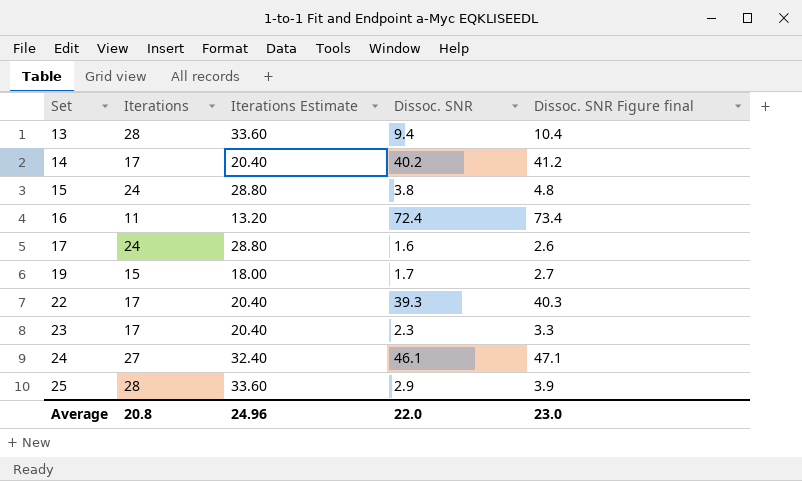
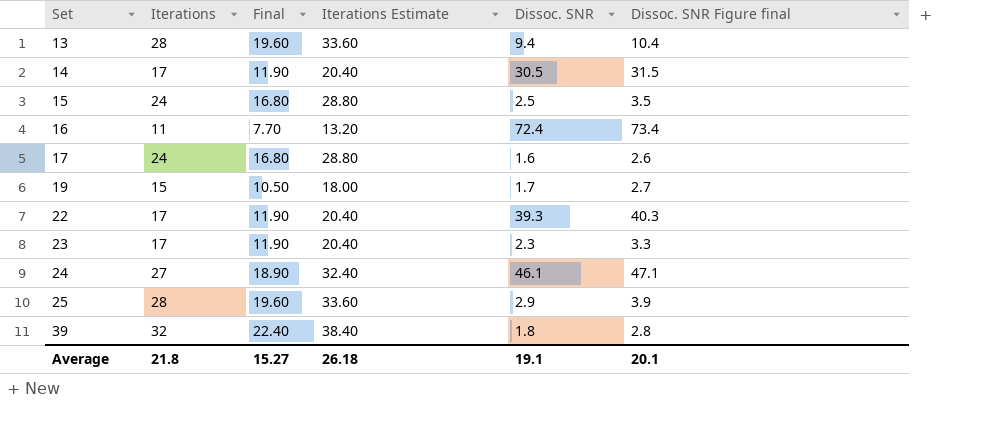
column Final | formula: none -> [Iterations] * 0.7
14 | Dissoc. SNR: 40.2 -> 30.5
14 | Dissoc. SNR Figure final: 41.2 -> 31.5
15 | Dissoc. SNR: 3.8 -> 2.5
15 | Dissoc. SNR Figure final: 4.8 -> 3.5
row 39: none -> 32 | 22.40 | 38.40 | 1.8 | 2.8
Average | Iterations: 20.8 -> 21.8
Average | Iterations Estimate: 24.96 -> 26.18
Average | Dissoc. SNR: 22.0 -> 19.1
Average | Dissoc. SNR Figure final: 23.0 -> 20.1

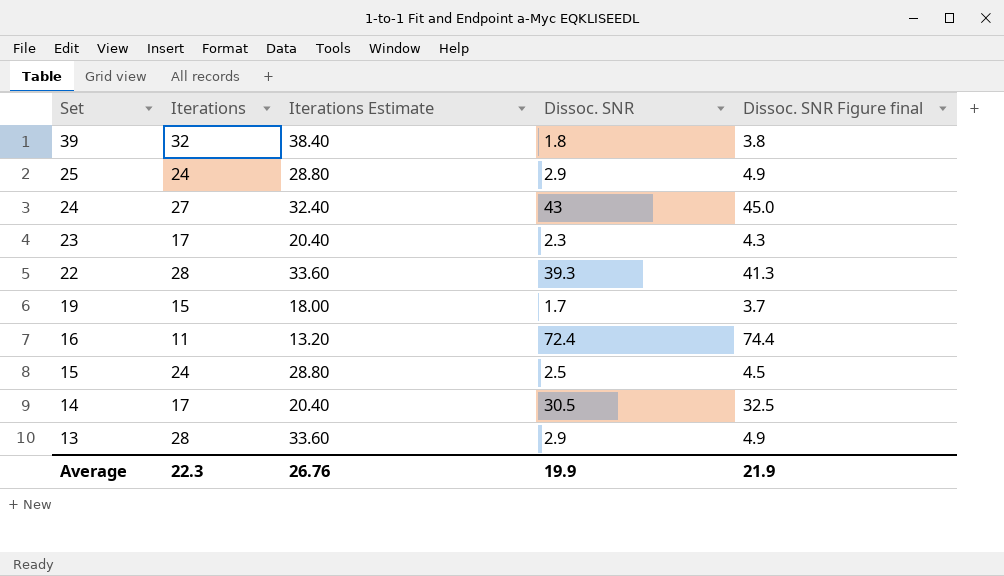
row order: Set ascending -> Set descending
column Final | formula: [Iterations] * 0.7 -> none
column Dissoc. SNR Figure final | formula: [Dissoc. SNR] + 1 -> [Dissoc. SNR] + 2
row 17: 24 | 16.80 | 28.80 | 1.6 | 2.6 -> none
25 | Iterations: 28 -> 24
25 | Iterations Estimate: 33.60 -> 28.80
24 | Dissoc. SNR: 46.1 -> 43
22 | Iterations: 17 -> 28
22 | Iterations Estimate: 20.40 -> 33.60
13 | Dissoc. SNR: 9.4 -> 2.9
Average | Iterations: 21.8 -> 22.3
Average | Iterations Estimate: 26.18 -> 26.76
Average | Dissoc. SNR: 19.1 -> 19.9
Average | Dissoc. SNR Figure final: 20.1 -> 21.9

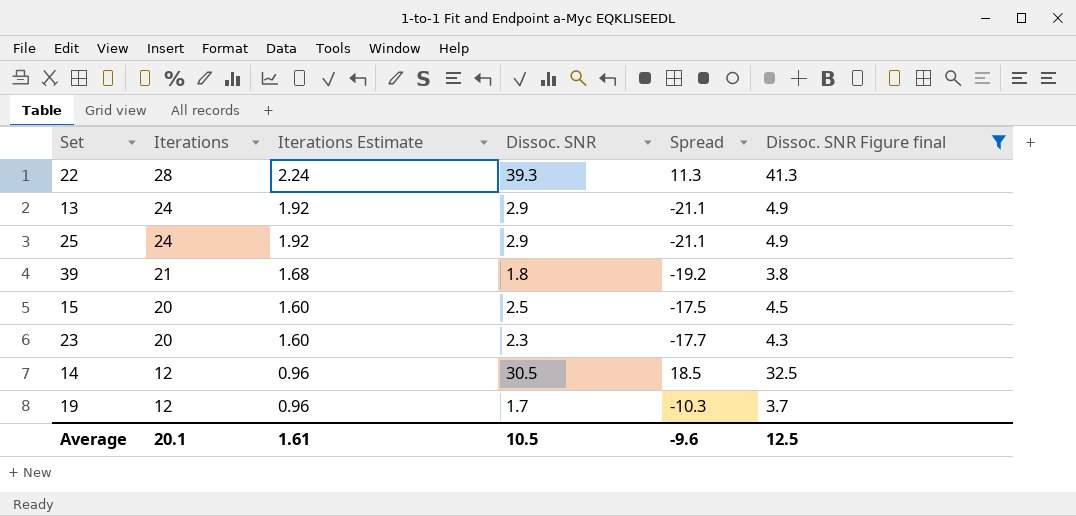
filter: none -> Dissoc. SNR Figure final <= 41.3
row order: Set descending -> Iterations descending
column Iterations Estimate | formula: [Iterations] * 1.2 -> [Iterations] * 0.08
column Spread | formula: none -> [Dissoc. SNR] - [Iterations]
13 | Iterations: 28 -> 24
39 | Iterations: 32 -> 21
15 | Iterations: 24 -> 20
23 | Iterations: 17 -> 20
14 | Iterations: 17 -> 12
19 | Iterations: 15 -> 12
Average | Iterations: 22.3 -> 20.1
Average | Iterations Estimate: 26.76 -> 1.61
Average | Dissoc. SNR: 19.9 -> 10.5
Average | Dissoc. SNR Figure final: 21.9 -> 12.5

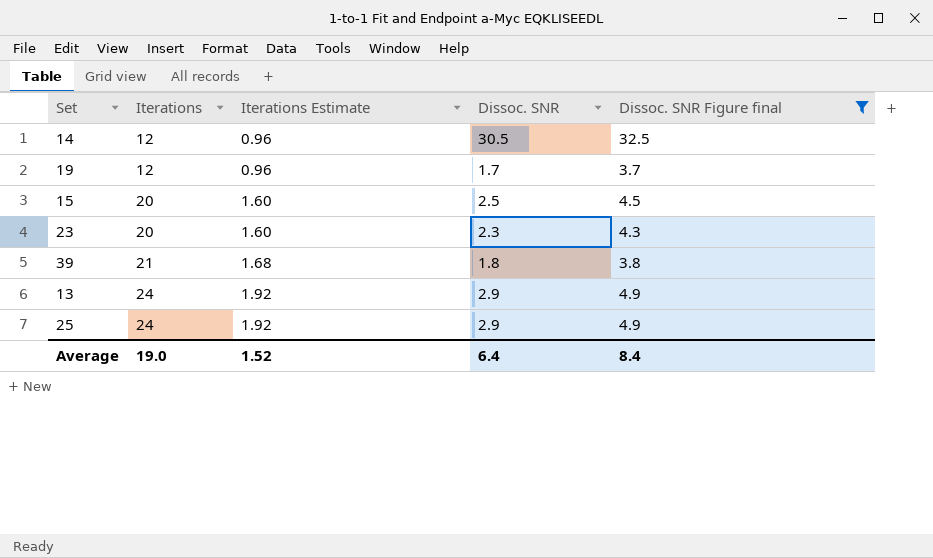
row order: Iterations descending -> Iterations ascending
column Spread | formula: [Dissoc. SNR] - [Iterations] -> none
row 22: 28 | 2.24 | 39.3 | 11.3 | 41.3 -> none
Average | Iterations: 20.1 -> 19.0
Average | Iterations Estimate: 1.61 -> 1.52
Average | Dissoc. SNR: 10.5 -> 6.4
Average | Dissoc. SNR Figure final: 12.5 -> 8.4

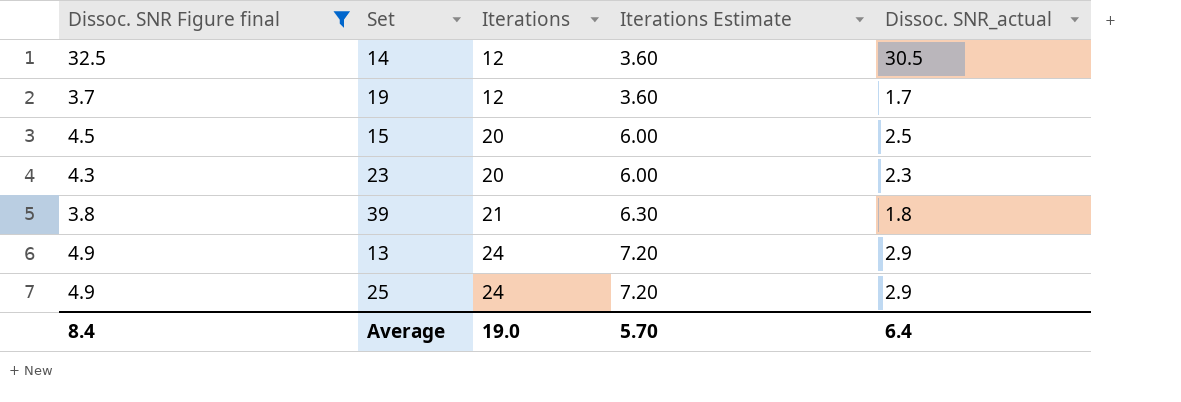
column Dissoc. SNR Figure final | position: 5 -> 1
column Iterations Estimate | formula: [Iterations] * 0.08 -> [Iterations] * 0.3
column name: Dissoc. SNR -> Dissoc. SNR_actual
Average | Iterations Estimate: 1.52 -> 5.70

